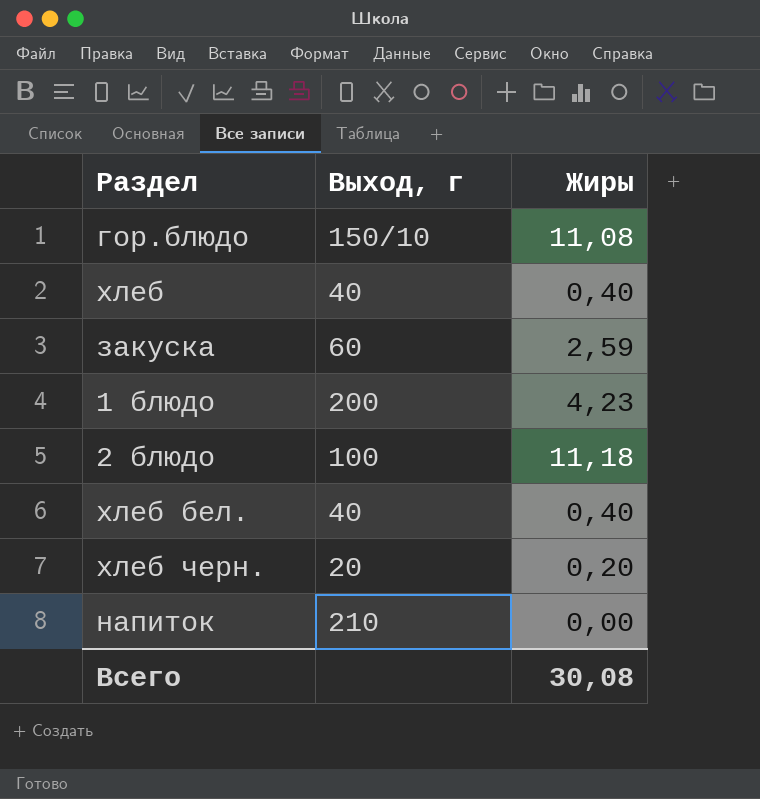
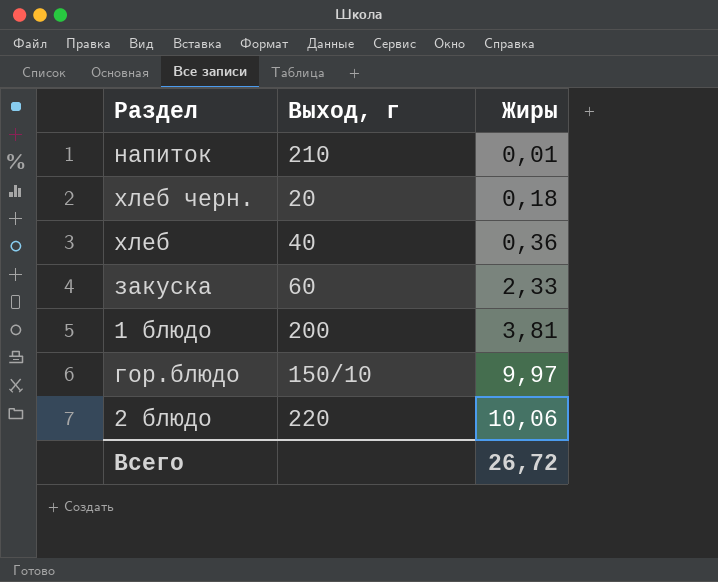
row order: none -> Жиры ascending
row хлеб бел.: 40 | 0,40 -> none
напиток | Жиры: 0,00 -> 0,01
хлеб черн. | Жиры: 0,20 -> 0,18
хлеб | Жиры: 0,40 -> 0,36
закуска | Жиры: 2,59 -> 2,33
1 блюдо | Жиры: 4,23 -> 3,81
гор.блюдо | Жиры: 11,08 -> 9,97
2 блюдо | Выход, г: 100 -> 220
2 блюдо | Жиры: 11,18 -> 10,06
Всего | Жиры: 30,08 -> 26,72

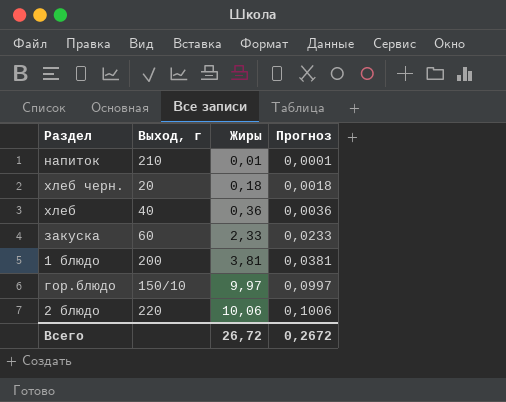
column Прогноз | formula: none -> [Жиры] * 0,01

